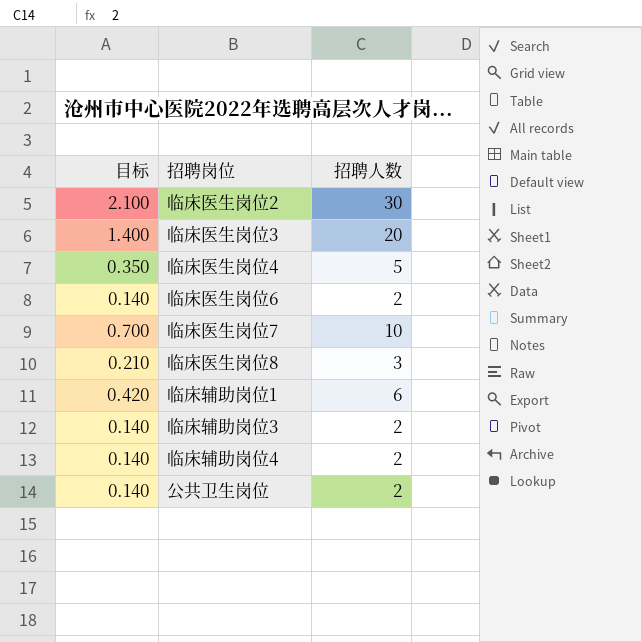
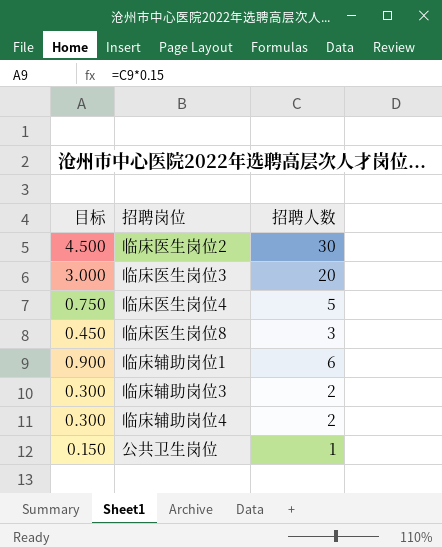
column 目标 | formula: [招聘人数] * 0.07 -> [招聘人数] * 0.15
row 临床医生岗位6: 0.140 | 2 -> none
row 临床医生岗位7: 0.700 | 10 -> none
公共卫生岗位 | 招聘人数: 2 -> 1

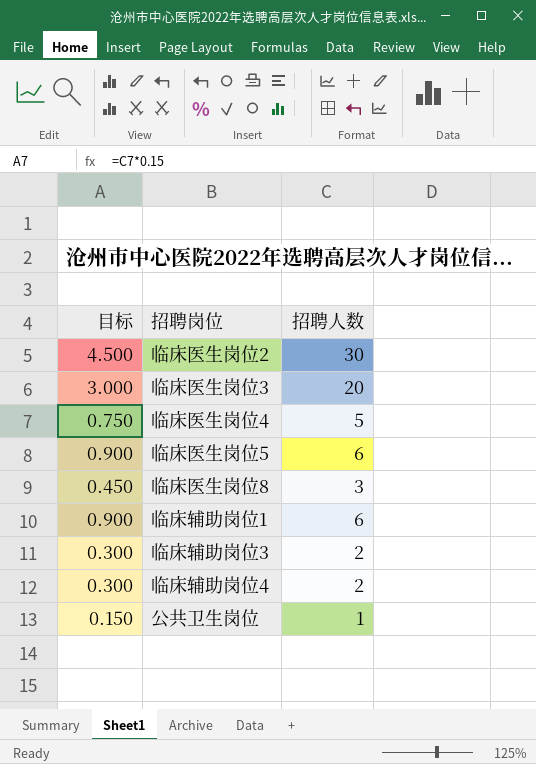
row 临床医生岗位5: none -> 0.900 | 6

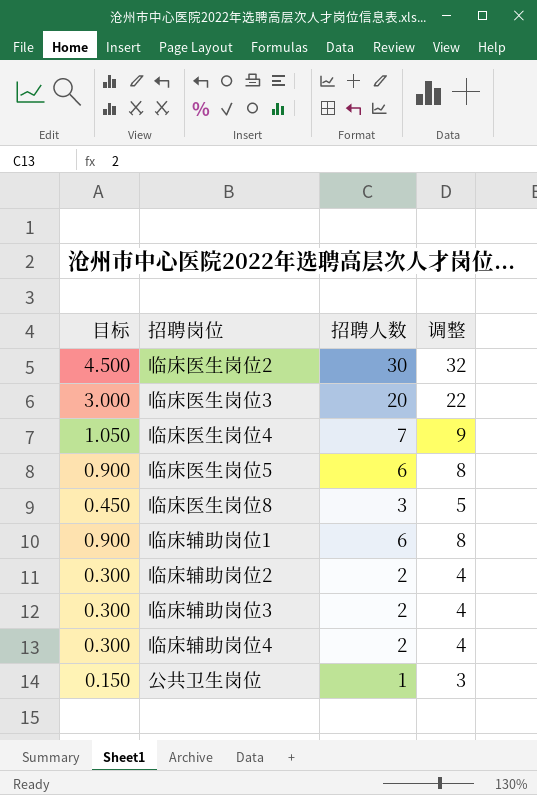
column 调整 | formula: none -> [招聘人数] + 2
临床医生岗位4 | 目标: 0.750 -> 1.050
临床医生岗位4 | 招聘人数: 5 -> 7
row 临床辅助岗位2: none -> 0.300 | 2 | 4

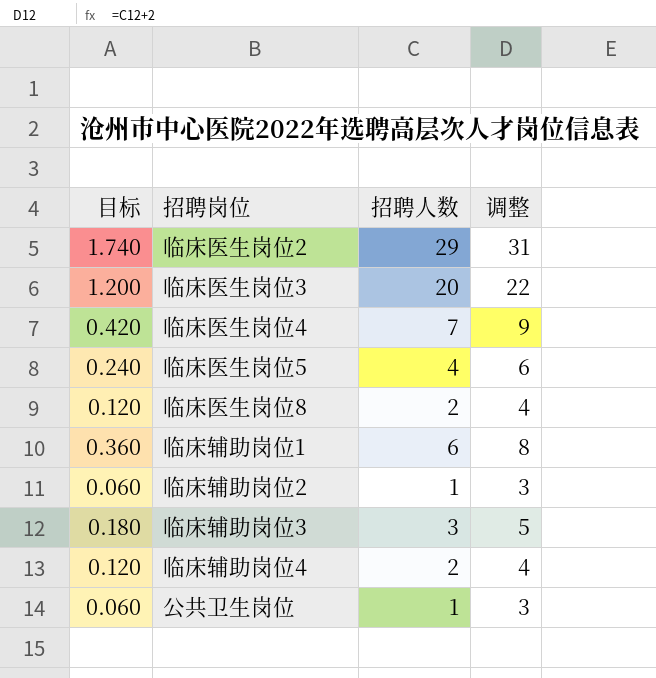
column 目标 | formula: [招聘人数] * 0.15 -> [招聘人数] * 0.06
临床医生岗位2 | 招聘人数: 30 -> 29
临床医生岗位2 | 调整: 32 -> 31
临床医生岗位5 | 招聘人数: 6 -> 4
临床医生岗位5 | 调整: 8 -> 6
临床医生岗位8 | 招聘人数: 3 -> 2
临床医生岗位8 | 调整: 5 -> 4
临床辅助岗位2 | 招聘人数: 2 -> 1
临床辅助岗位2 | 调整: 4 -> 3
临床辅助岗位3 | 招聘人数: 2 -> 3
临床辅助岗位3 | 调整: 4 -> 5

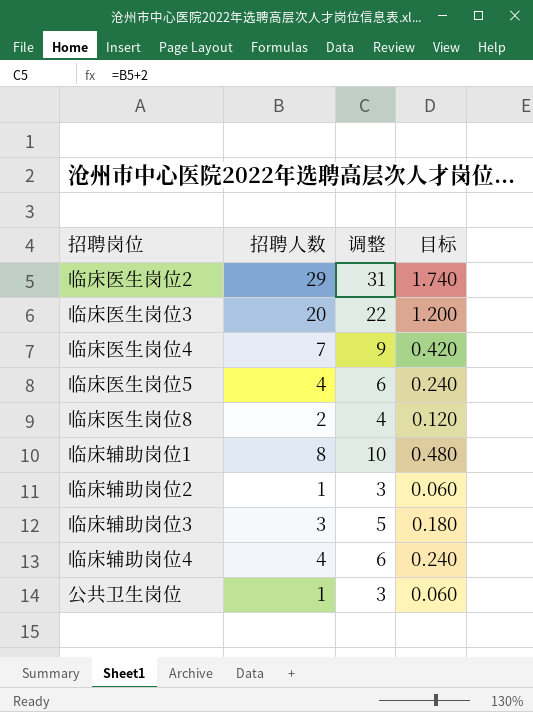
column 目标 | position: 1 -> 4
临床辅助岗位1 | 招聘人数: 6 -> 8
临床辅助岗位1 | 调整: 8 -> 10
临床辅助岗位1 | 目标: 0.360 -> 0.480
临床辅助岗位4 | 招聘人数: 2 -> 4
临床辅助岗位4 | 调整: 4 -> 6
临床辅助岗位4 | 目标: 0.120 -> 0.240

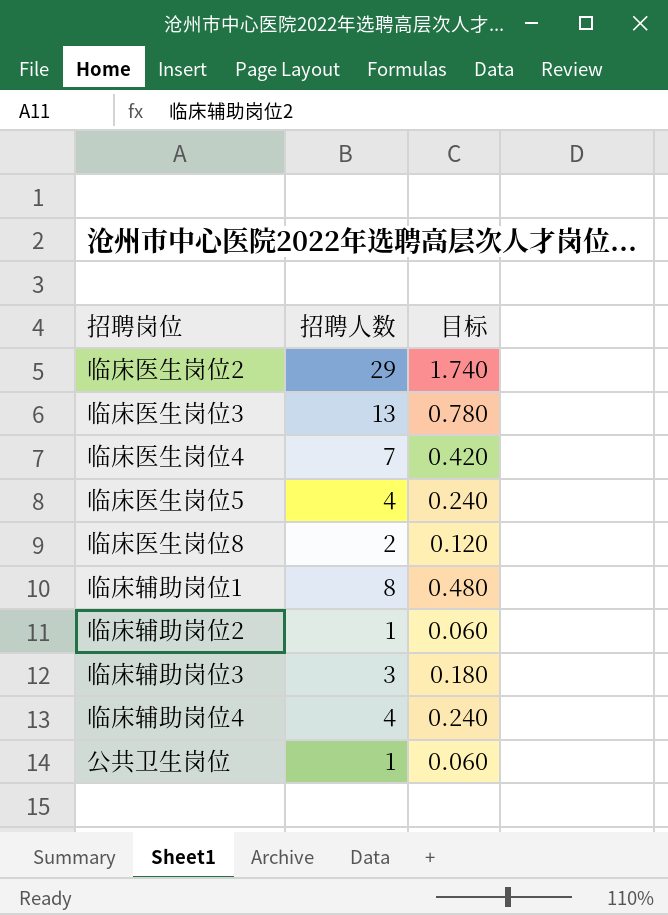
column 调整 | formula: [招聘人数] + 2 -> none
临床医生岗位3 | 招聘人数: 20 -> 13
临床医生岗位3 | 目标: 1.200 -> 0.780

